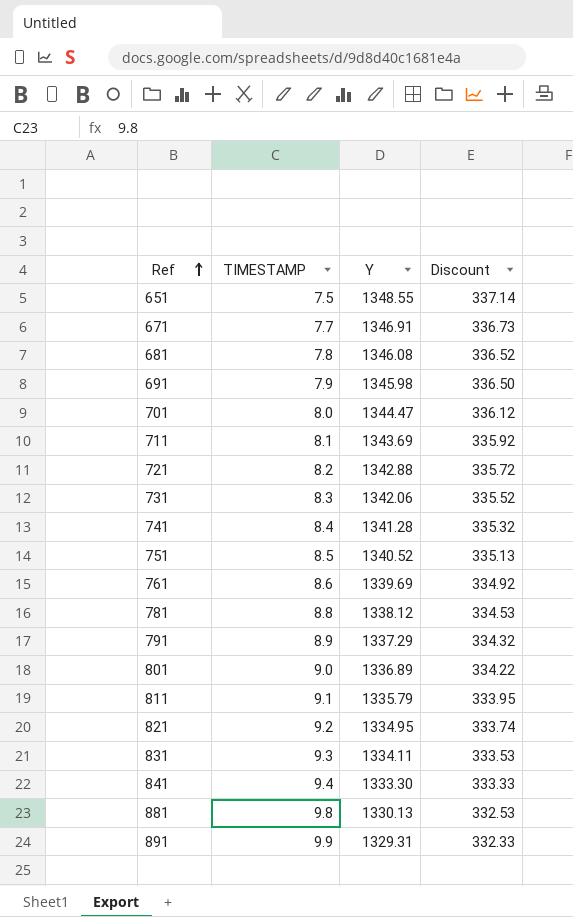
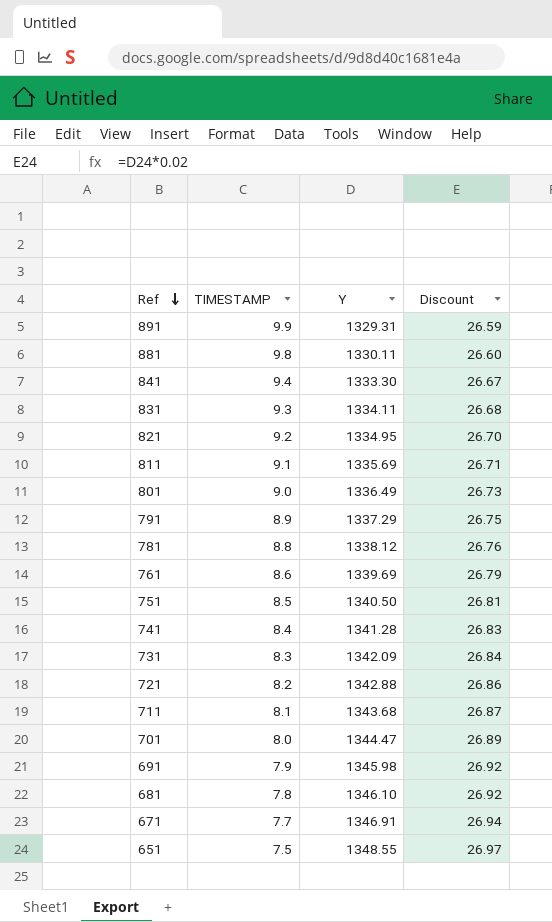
row order: Ref ascending -> Ref descending
column Discount | formula: [Y] * 0.25 -> [Y] * 0.02
881 | Y: 1330.13 -> 1330.11
811 | Y: 1335.79 -> 1335.69
801 | Y: 1336.89 -> 1336.49
751 | Y: 1340.52 -> 1340.50
731 | Y: 1342.06 -> 1342.09
711 | Y: 1343.69 -> 1343.68
681 | Y: 1346.08 -> 1346.10

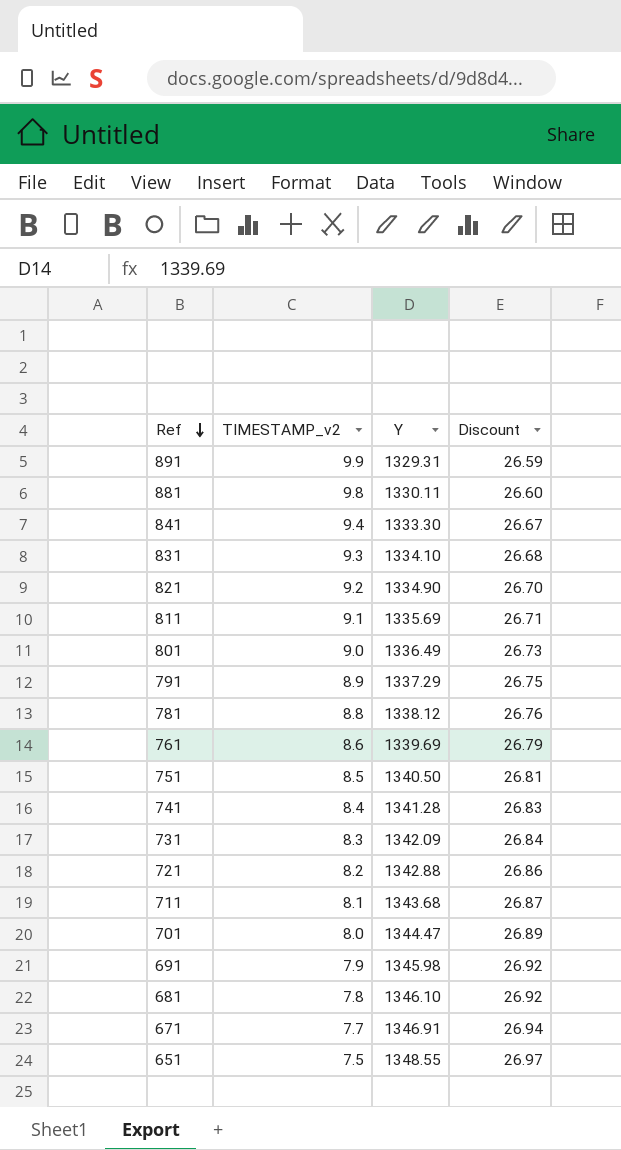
column name: TIMESTAMP -> TIMESTAMP_v2
831 | Y: 1334.11 -> 1334.10
821 | Y: 1334.95 -> 1334.90

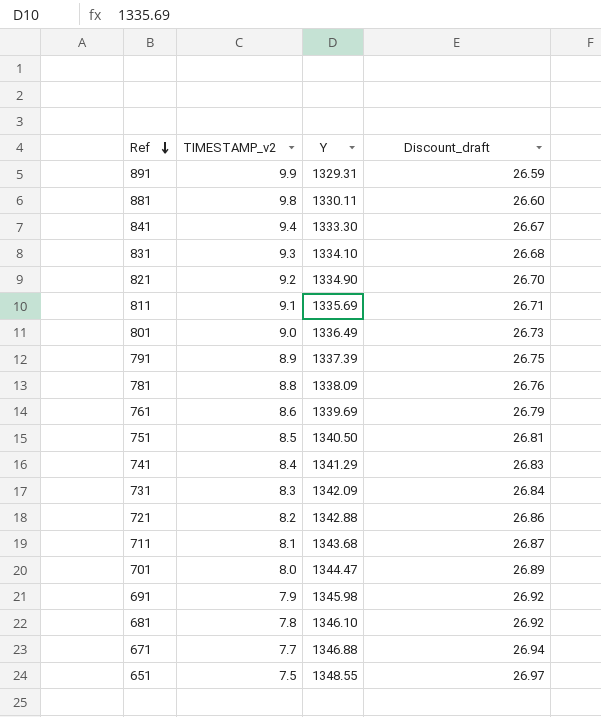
column name: Discount -> Discount_draft
791 | Y: 1337.29 -> 1337.39
781 | Y: 1338.12 -> 1338.09
741 | Y: 1341.28 -> 1341.29
671 | Y: 1346.91 -> 1346.88

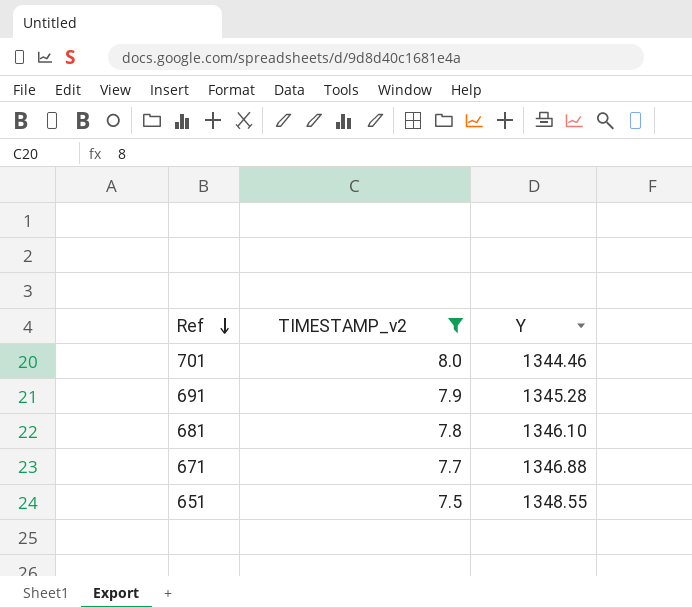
filter: none -> TIMESTAMP_v2 <= 8.0
column Discount_draft | formula: [Y] * 0.02 -> none
701 | Y: 1344.47 -> 1344.46
691 | Y: 1345.98 -> 1345.28

